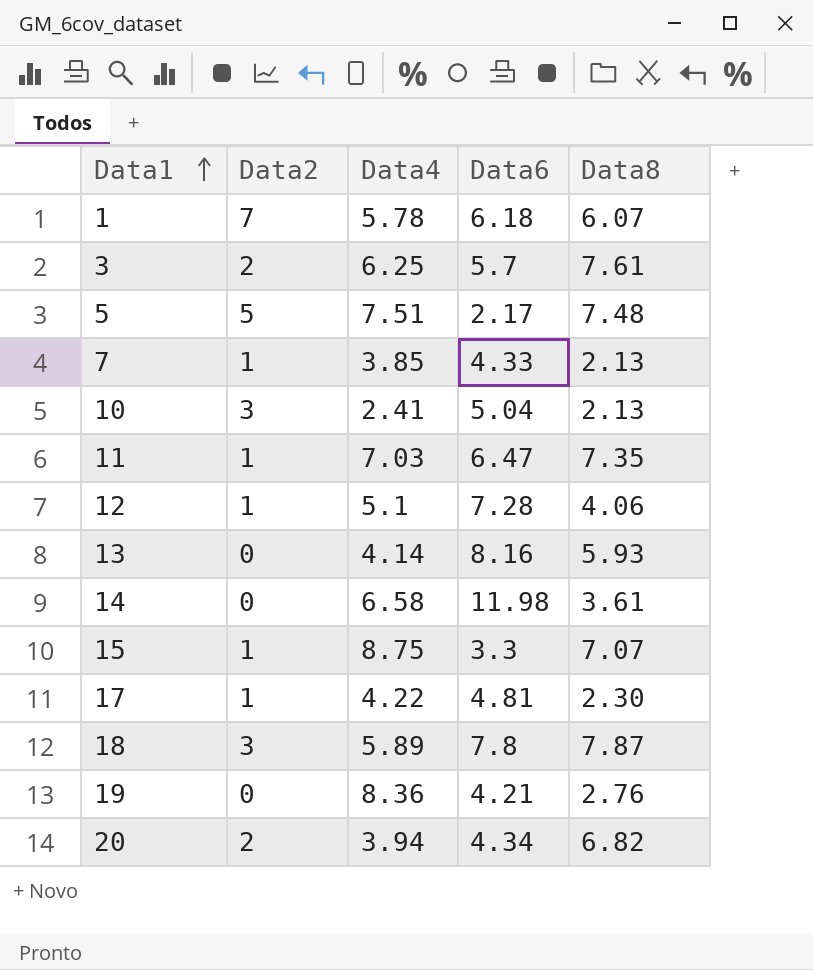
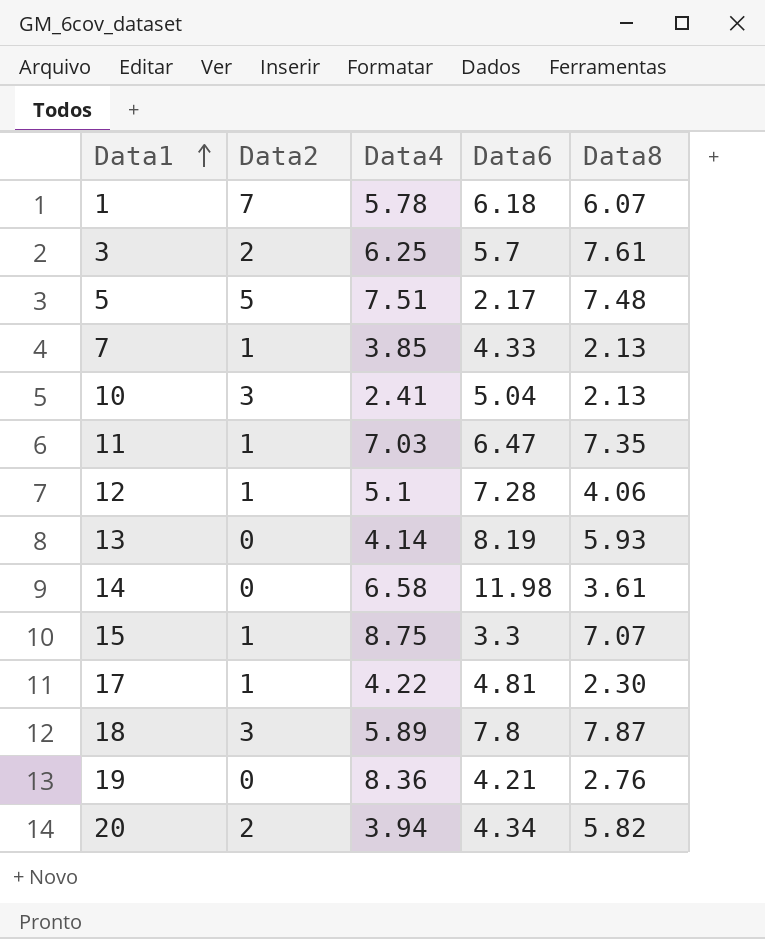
13 | Data6: 8.16 -> 8.19
20 | Data8: 6.82 -> 5.82

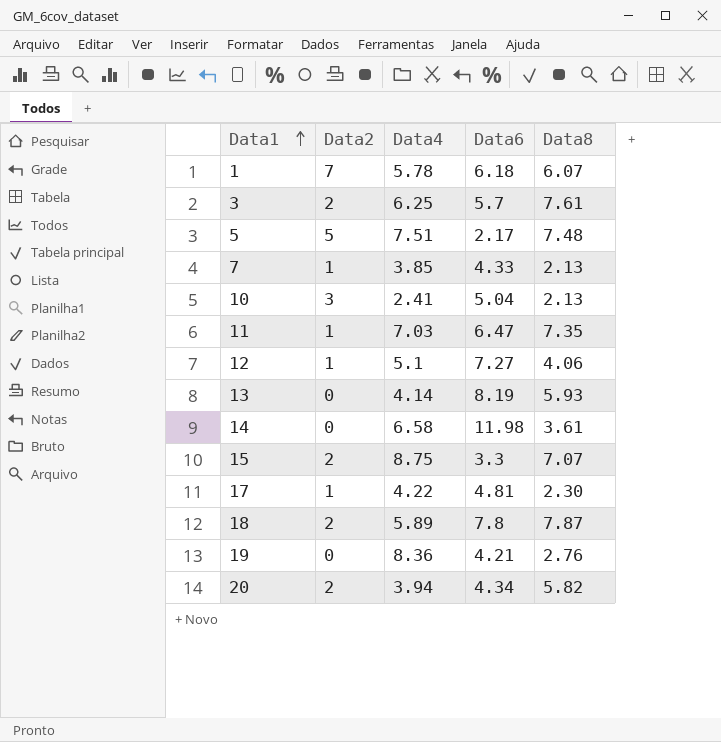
12 | Data6: 7.28 -> 7.27
15 | Data2: 1 -> 2
18 | Data2: 3 -> 2

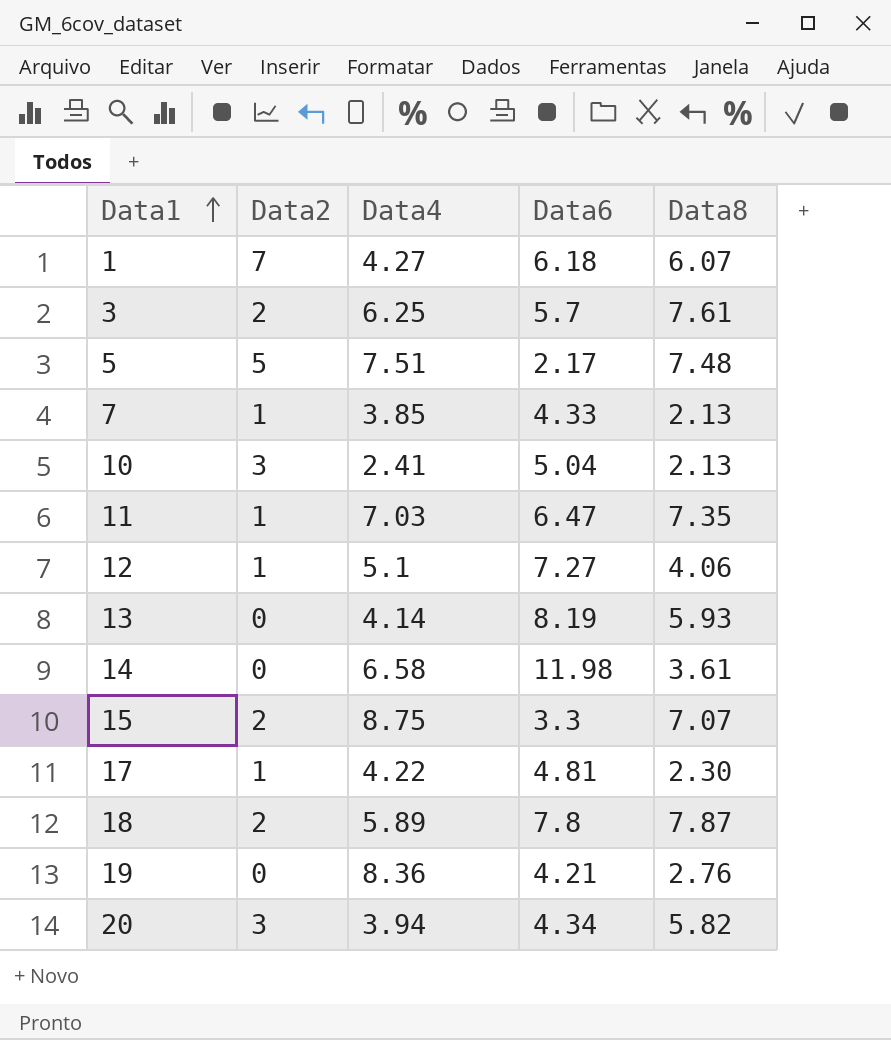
1 | Data4: 5.78 -> 4.27
20 | Data2: 2 -> 3

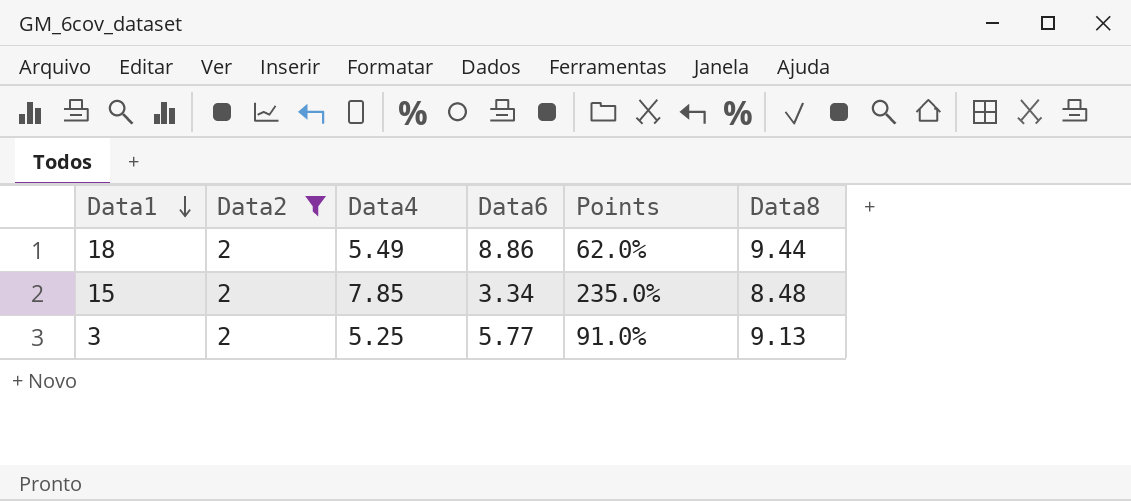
filter: none -> Data2 = 2
row order: Data1 ascending -> Data1 descending
column Points | formula: none -> [Data4] / [Data6]
18 | Data4: 5.89 -> 5.49
18 | Data6: 7.8 -> 8.86
18 | Data8: 7.87 -> 9.44
15 | Data4: 8.75 -> 7.85
15 | Data6: 3.3 -> 3.34
15 | Data8: 7.07 -> 8.48
3 | Data4: 6.25 -> 5.25
3 | Data6: 5.7 -> 5.77
3 | Data8: 7.61 -> 9.13

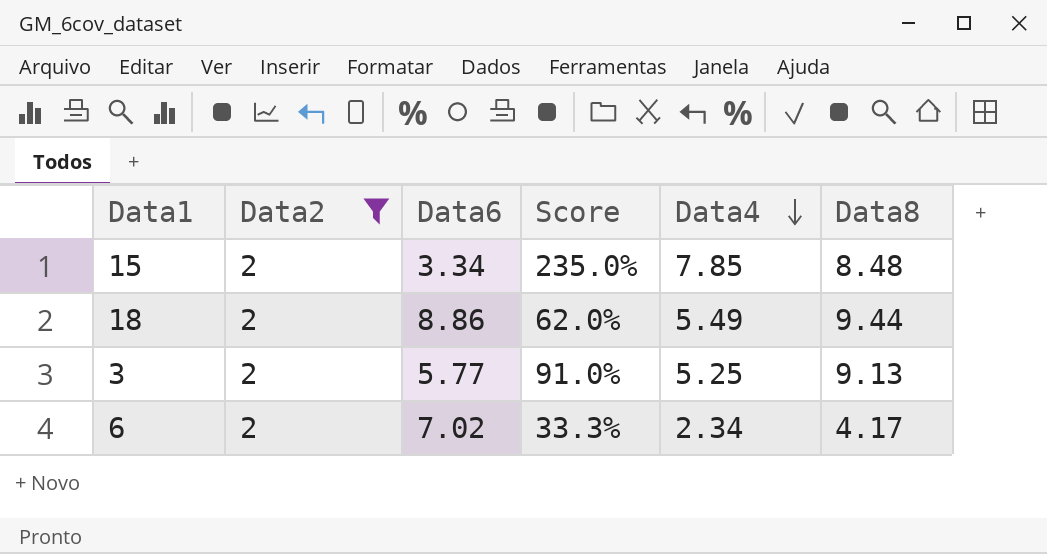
row order: Data1 descending -> Data4 descending
column name: Points -> Score
column Data4 | position: 3 -> 5
row 6: none -> 2 | 7.02 | 33.3% | 2.34 | 4.17

